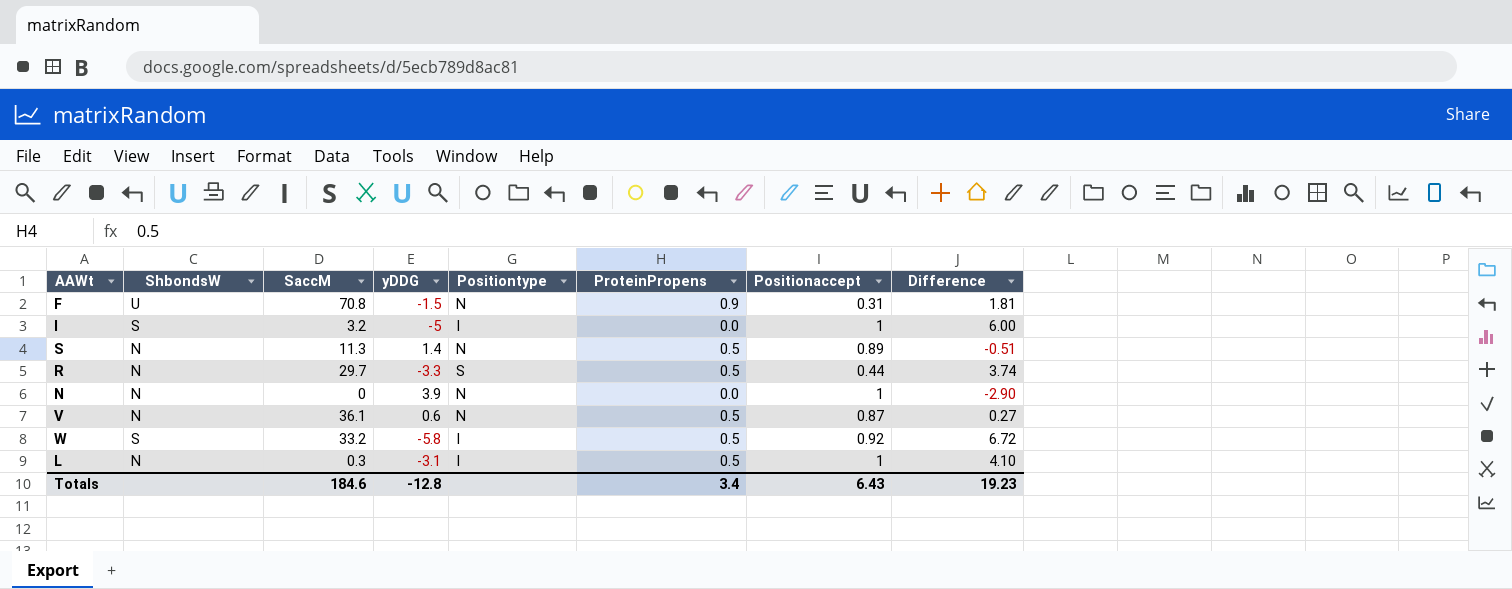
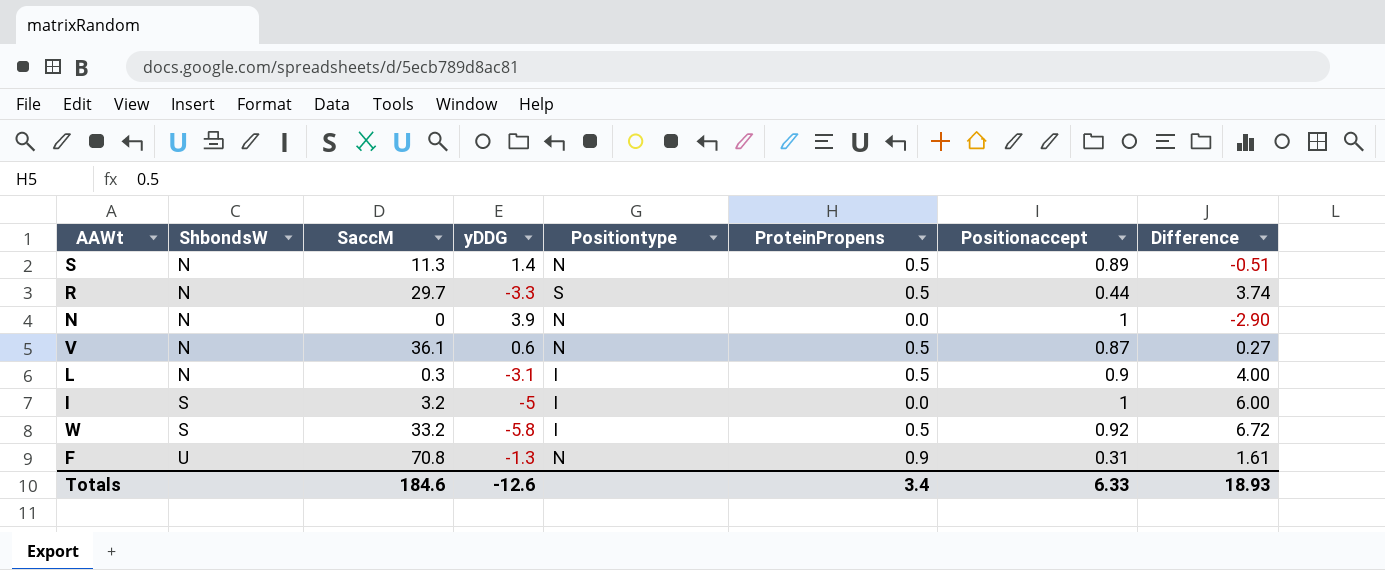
row order: none -> ShbondsW ascending
L | Positionaccept: 1 -> 0.9
L | Difference: 4.10 -> 4.00
F | yDDG: -1.5 -> -1.3
F | Difference: 1.81 -> 1.61
Totals | yDDG: -12.8 -> -12.6
Totals | Positionaccept: 6.43 -> 6.33
Totals | Difference: 19.23 -> 18.93

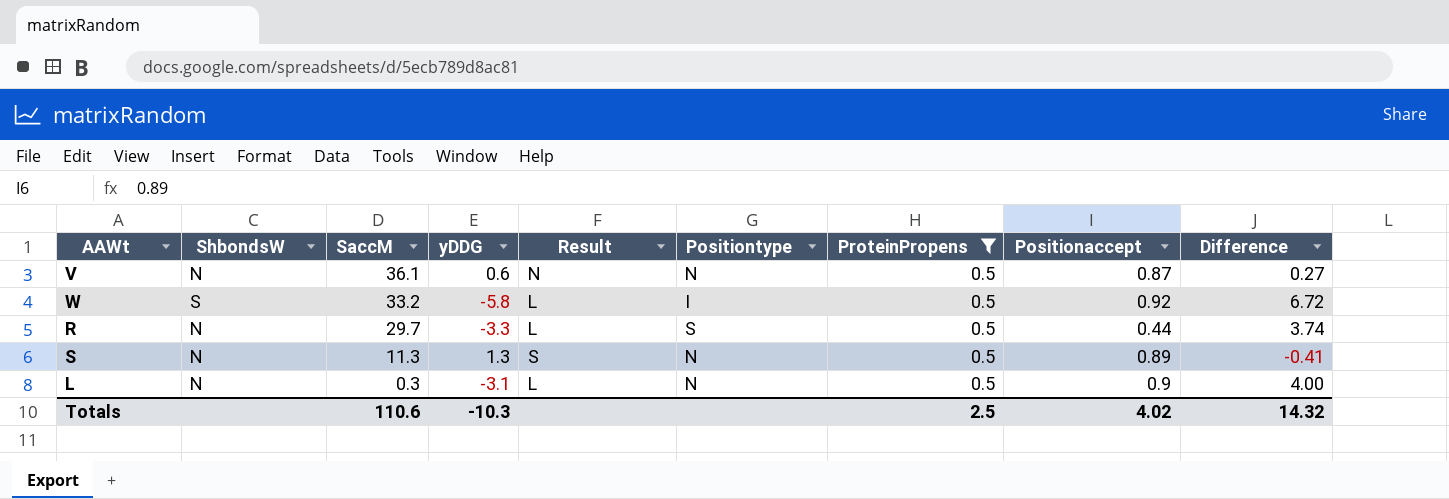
filter: none -> ProteinPropens = 0.5
row order: ShbondsW ascending -> SaccM descending
column Result | position: none -> 5
S | yDDG: 1.4 -> 1.3
S | Difference: -0.51 -> -0.41
L | Positiontype: I -> N
Totals | SaccM: 184.6 -> 110.6
Totals | yDDG: -12.6 -> -10.3
Totals | ProteinPropens: 3.4 -> 2.5
Totals | Positionaccept: 6.33 -> 4.02
Totals | Difference: 18.93 -> 14.32

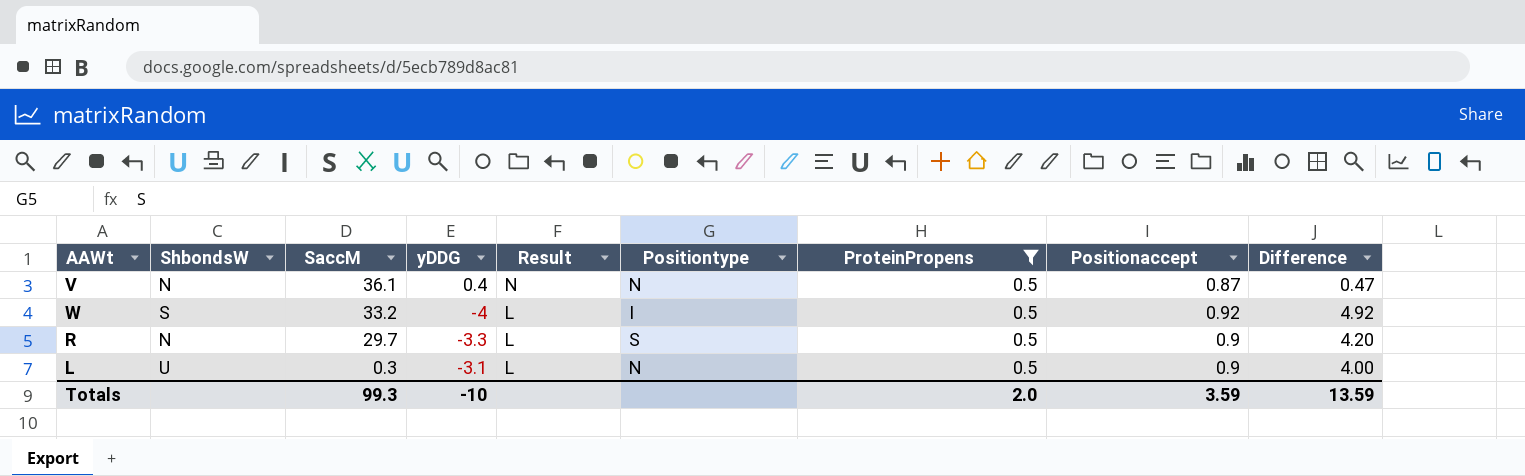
row S: N | 11.3 | 1.3 | S | N | 0.5 | 0.89 | -0.41 -> none
V | yDDG: 0.6 -> 0.4
V | Difference: 0.27 -> 0.47
W | yDDG: -5.8 -> -4
W | Difference: 6.72 -> 4.92
R | Positionaccept: 0.44 -> 0.9
R | Difference: 3.74 -> 4.20
L | ShbondsW: N -> U
Totals | SaccM: 110.6 -> 99.3
Totals | yDDG: -10.3 -> -10
Totals | ProteinPropens: 2.5 -> 2.0
Totals | Positionaccept: 4.02 -> 3.59
Totals | Difference: 14.32 -> 13.59

